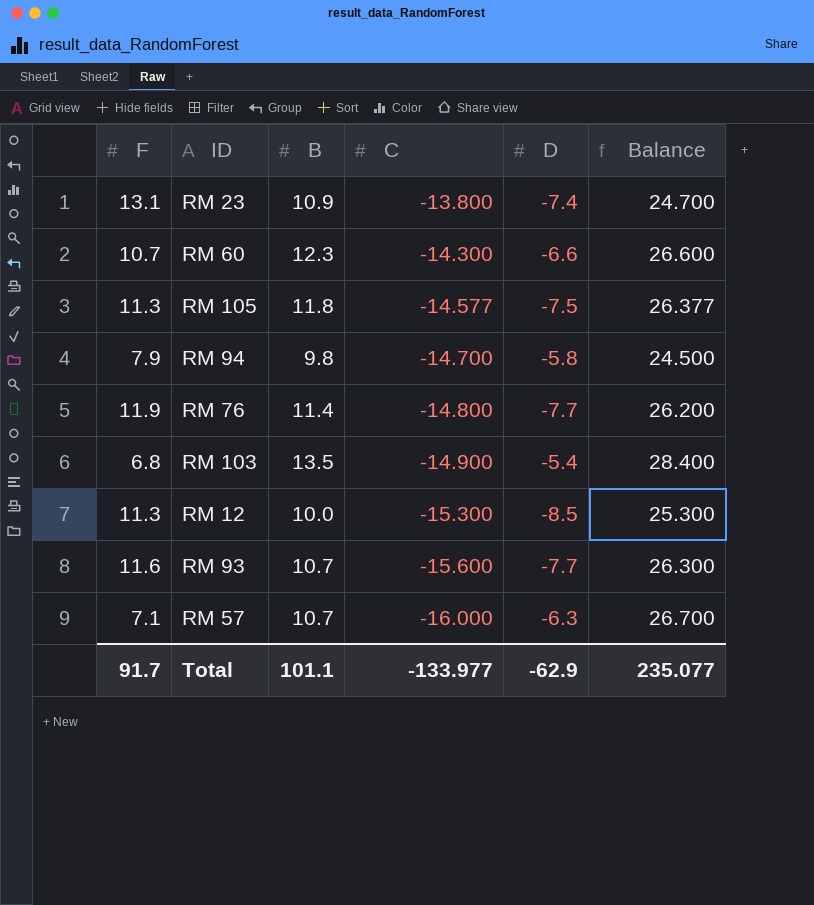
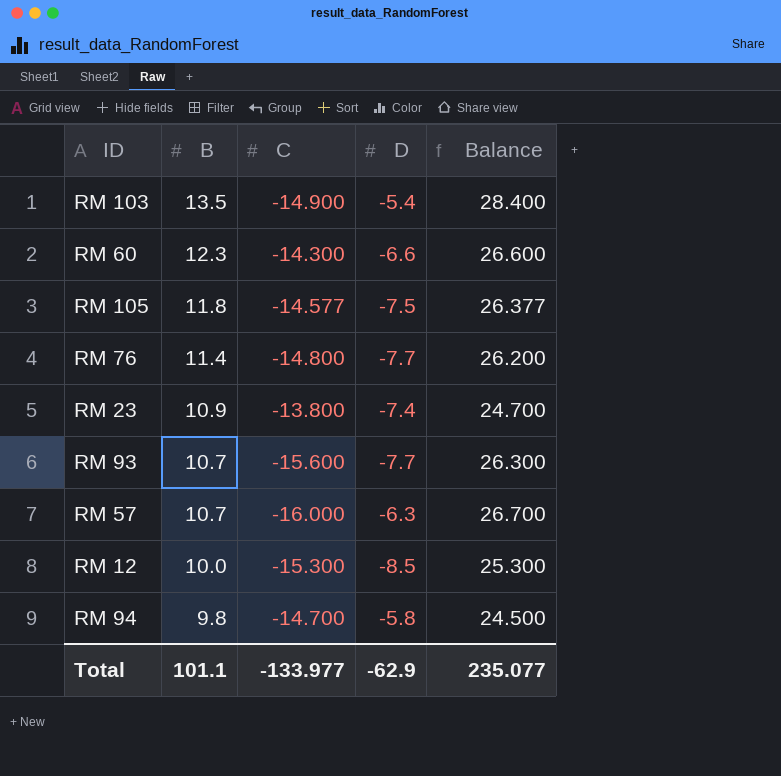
row order: C descending -> B descending
column F | position: 1 -> none

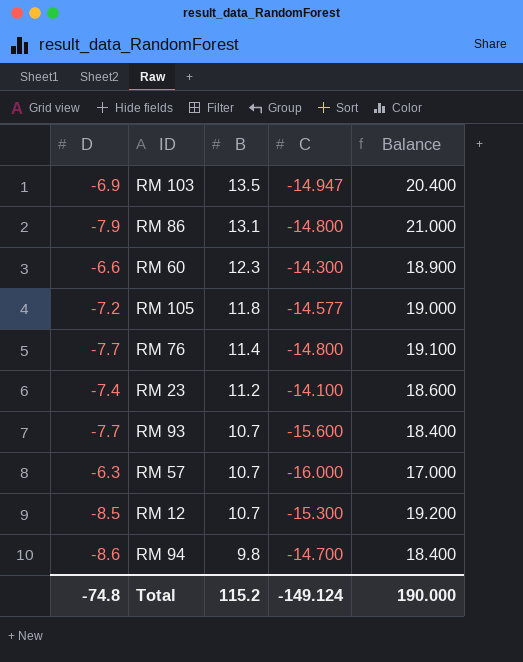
column D | position: 4 -> 1
column Balance | formula: [B] - [C] -> [B] - [D]
RM 103 | D: -5.4 -> -6.9
RM 103 | C: -14.900 -> -14.947
row RM 86: none -> -7.9 | 13.1 | -14.800 | 21.000
RM 105 | D: -7.5 -> -7.2
RM 23 | B: 10.9 -> 11.2
RM 23 | C: -13.800 -> -14.100
RM 12 | B: 10.0 -> 10.7
RM 94 | D: -5.8 -> -8.6
Total | D: -62.9 -> -74.8
Total | B: 101.1 -> 115.2
Total | C: -133.977 -> -149.124
Total | Balance: 235.077 -> 190.000

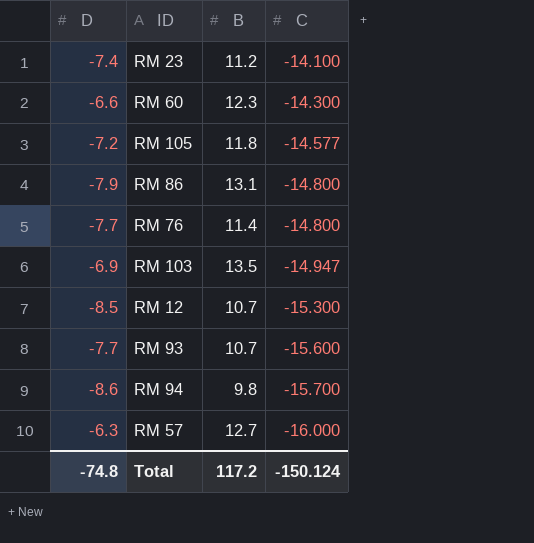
row order: B descending -> C descending
column Balance | formula: [B] - [D] -> none
RM 94 | C: -14.700 -> -15.700
RM 57 | B: 10.7 -> 12.7
Total | B: 115.2 -> 117.2
Total | C: -149.124 -> -150.124

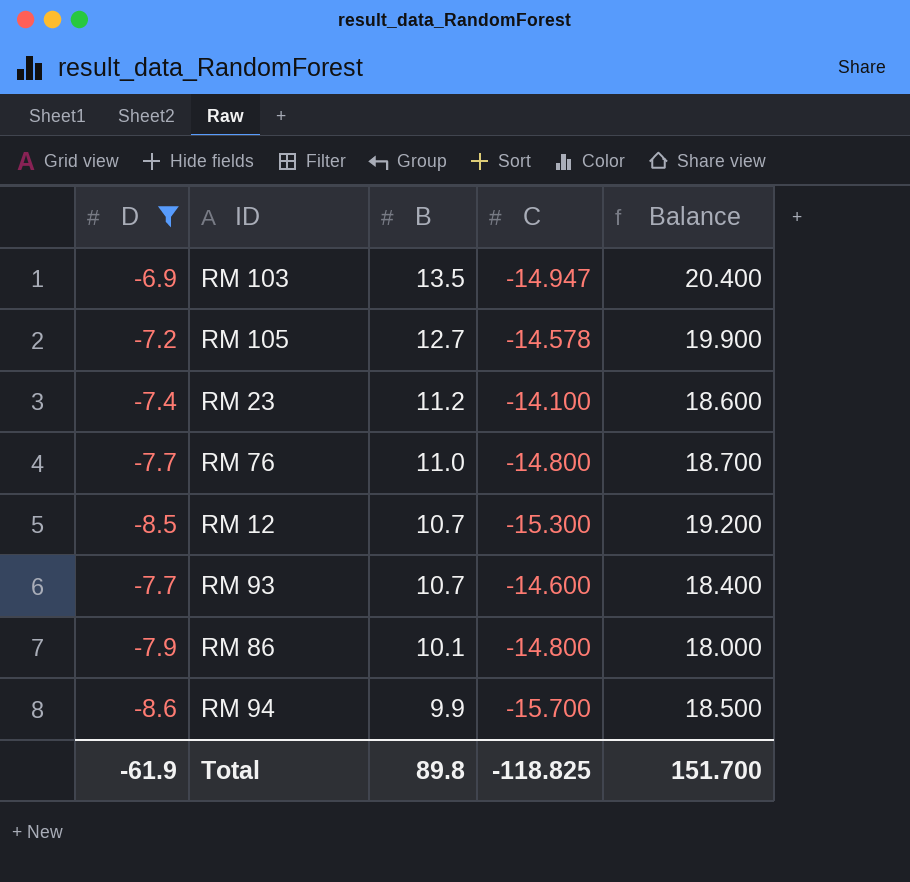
filter: none -> D <= -6.9
row order: C descending -> B descending
column Balance | formula: none -> [B] - [D]
RM 105 | B: 11.8 -> 12.7
RM 105 | C: -14.577 -> -14.578
RM 76 | B: 11.4 -> 11.0
RM 93 | C: -15.600 -> -14.600
RM 86 | B: 13.1 -> 10.1
RM 94 | B: 9.8 -> 9.9
Total | D: -74.8 -> -61.9
Total | B: 117.2 -> 89.8
Total | C: -150.124 -> -118.825

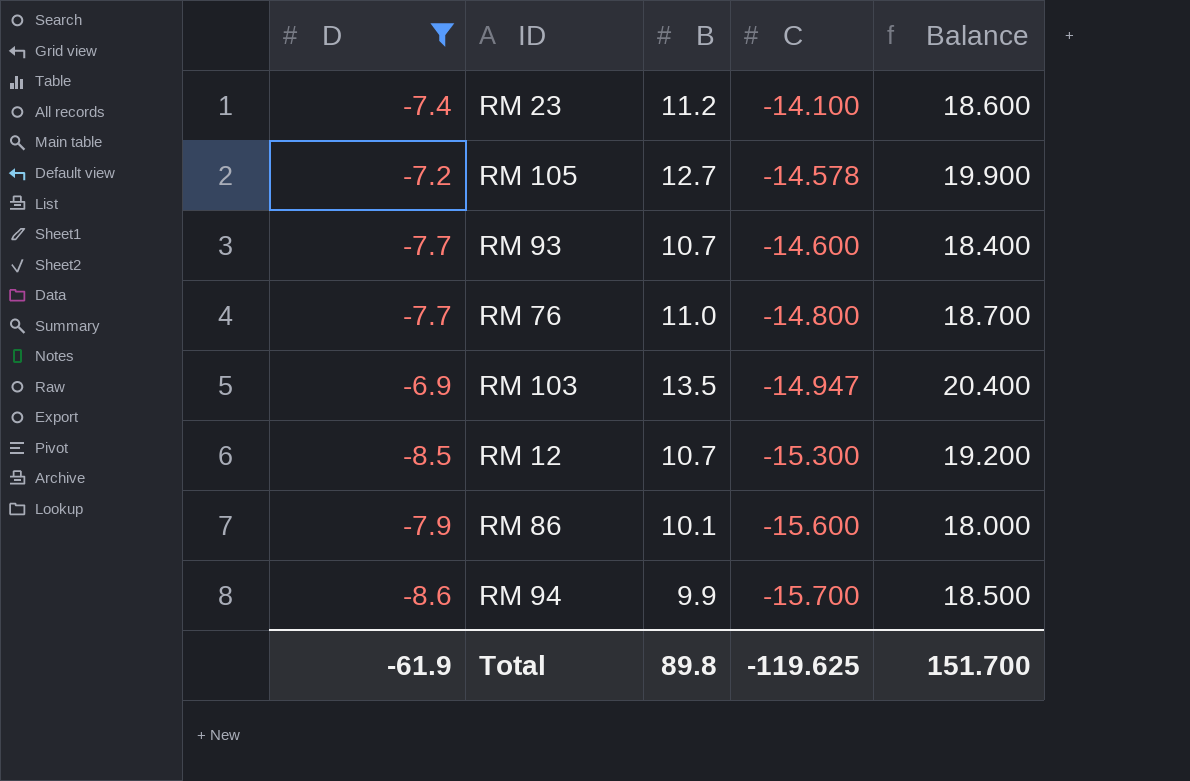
row order: B descending -> C descending
RM 86 | C: -14.800 -> -15.600
Total | C: -118.825 -> -119.625

